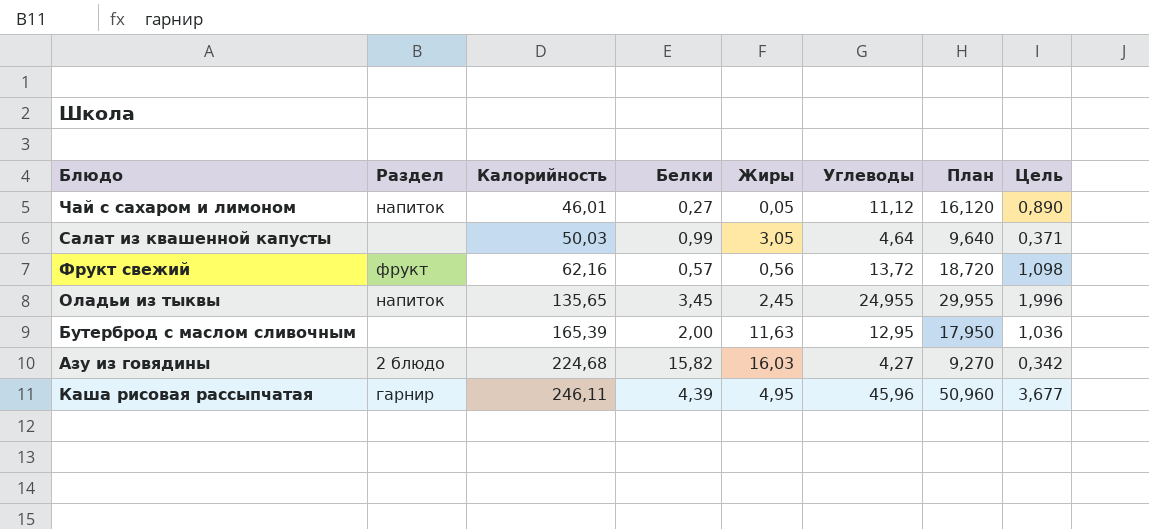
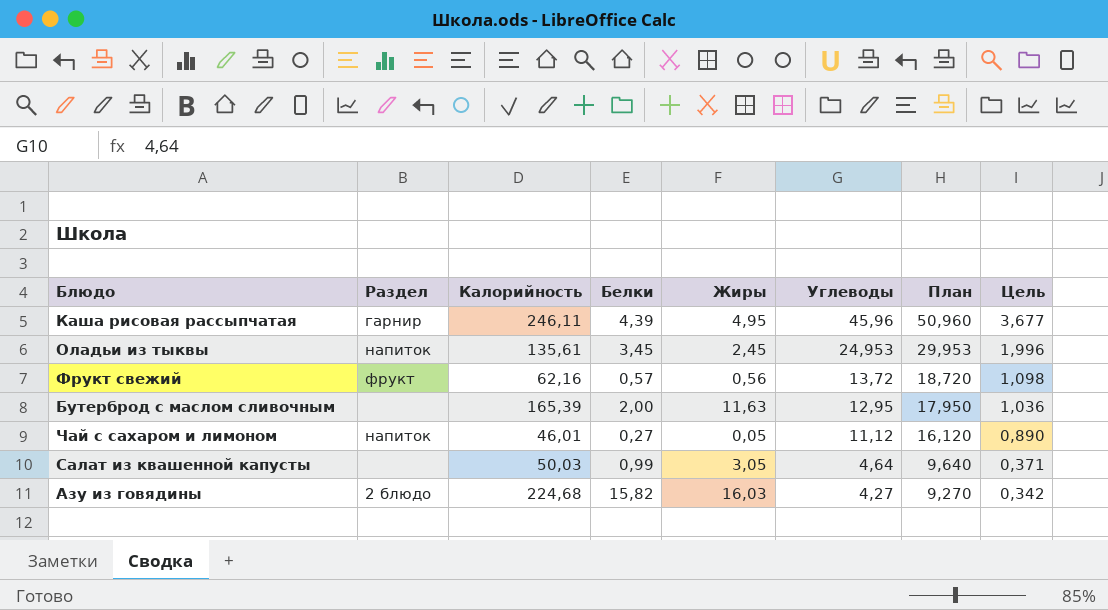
row order: Калорийность ascending -> Углеводы descending
Оладьи из тыквы | Калорийность: 135,65 -> 135,61
Оладьи из тыквы | Углеводы: 24,955 -> 24,953
Оладьи из тыквы | План: 29,955 -> 29,953

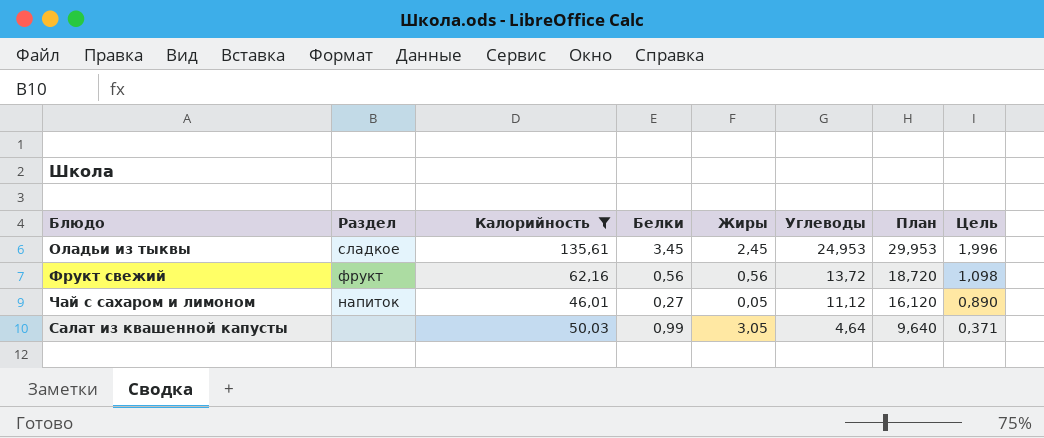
filter: none -> Калорийность <= 135,61
Оладьи из тыквы | Раздел: напиток -> сладкое
Фрукт свежий | Белки: 0,57 -> 0,56

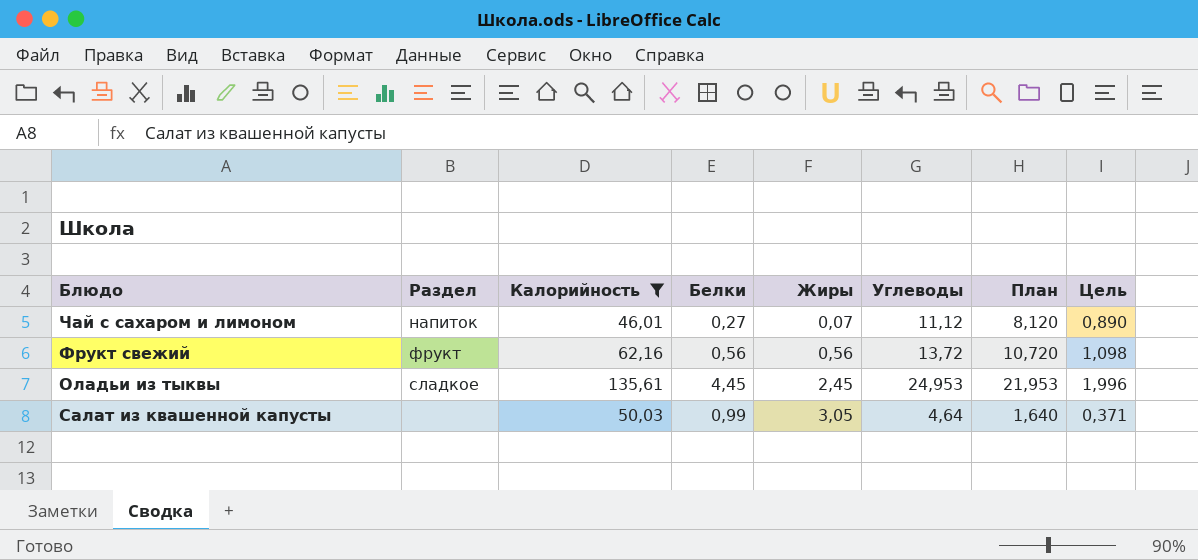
row order: Углеводы descending -> Жиры ascending
column План | formula: [Углеводы] + 5 -> [Углеводы] - 3
Чай с сахаром и лимоном | Жиры: 0,05 -> 0,07
Оладьи из тыквы | Белки: 3,45 -> 4,45

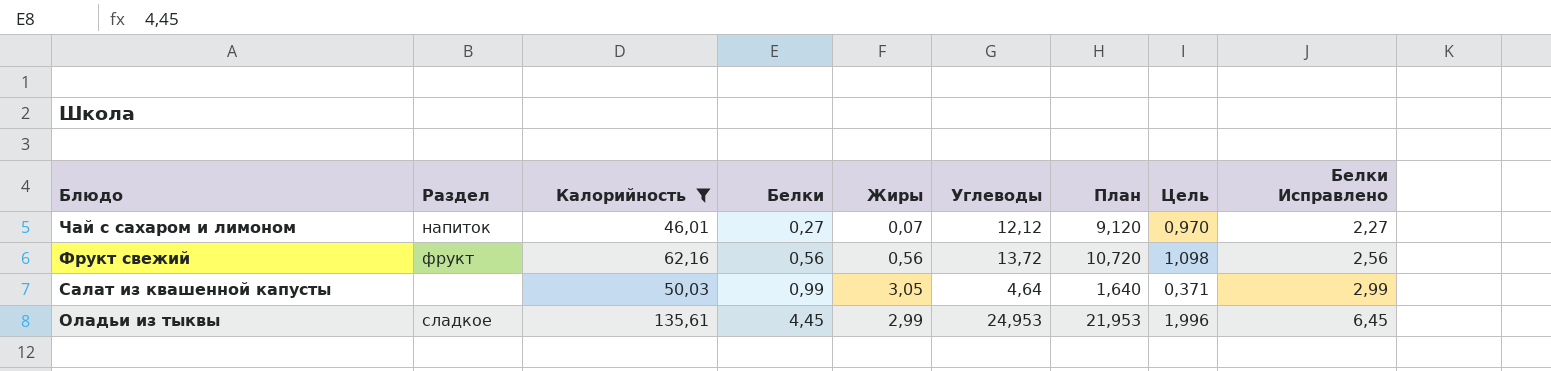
row order: Жиры ascending -> Блюдо descending
column Белки Исправлено | formula: none -> [Белки] + 2
Чай с сахаром и лимоном | Углеводы: 11,12 -> 12,12
Чай с сахаром и лимоном | План: 8,120 -> 9,120
Чай с сахаром и лимоном | Цель: 0,890 -> 0,970
Оладьи из тыквы | Жиры: 2,45 -> 2,99

